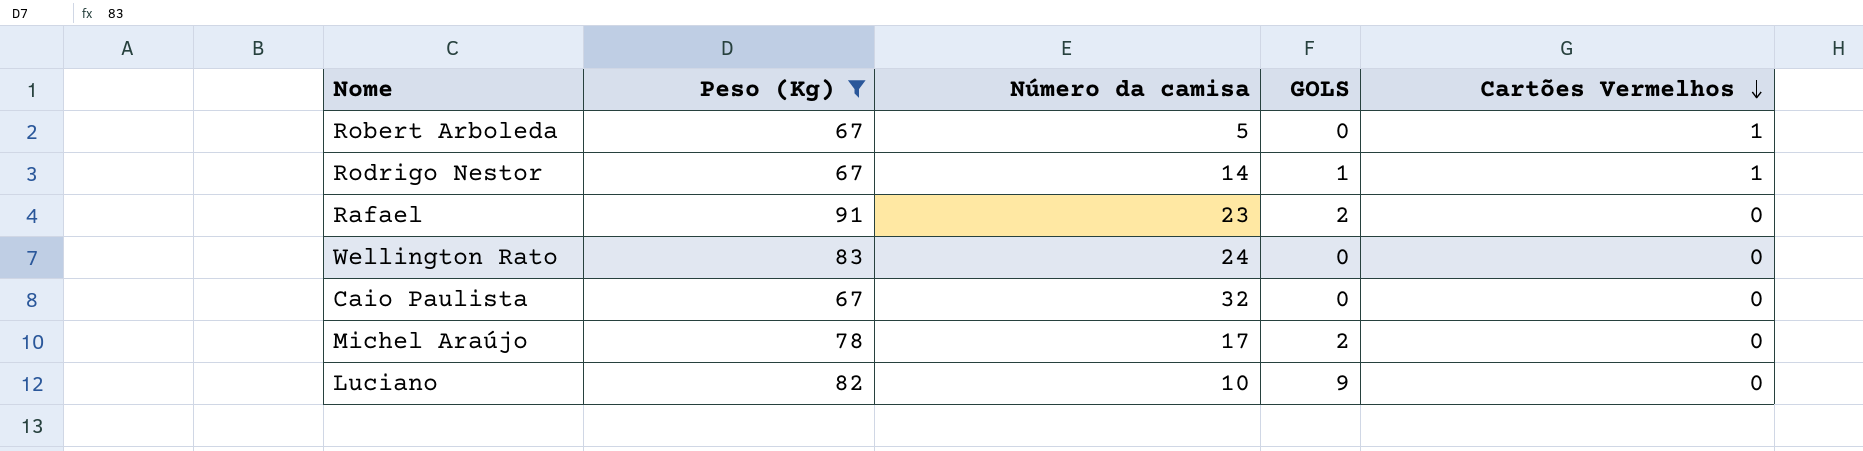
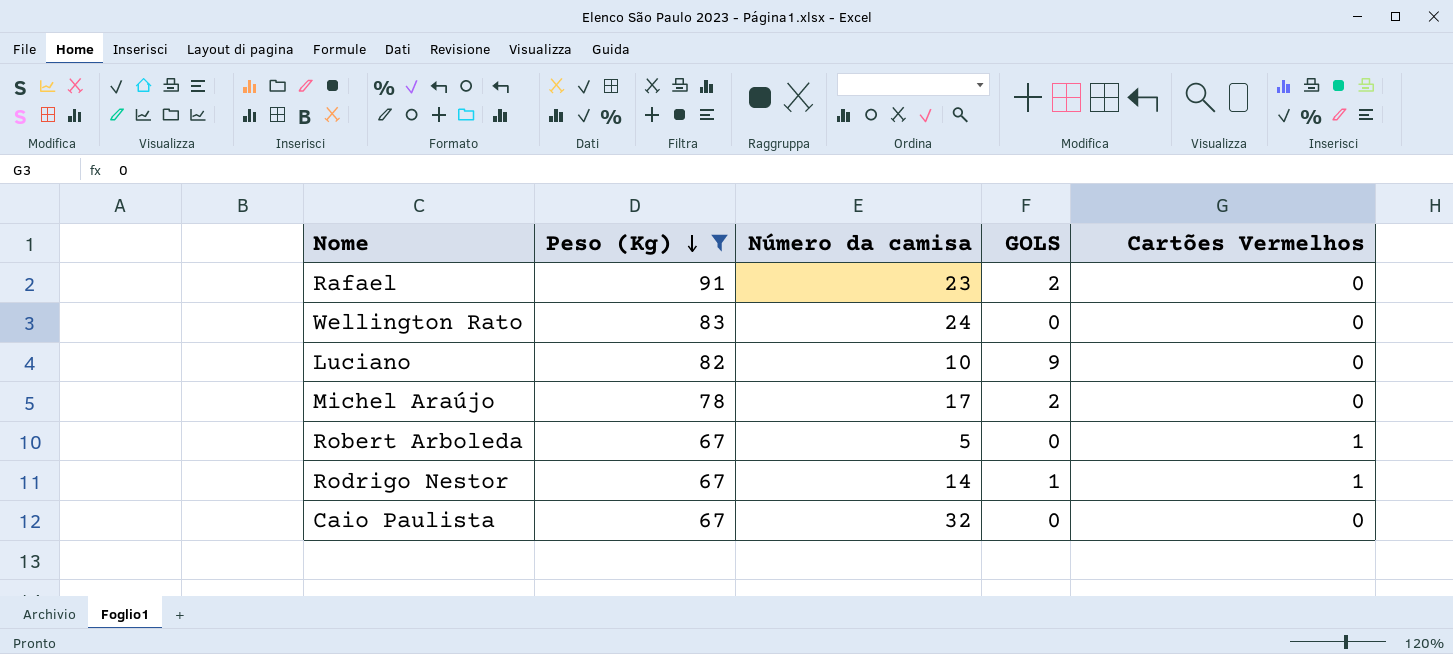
row order: Cartões Vermelhos descending -> Peso (Kg) descending

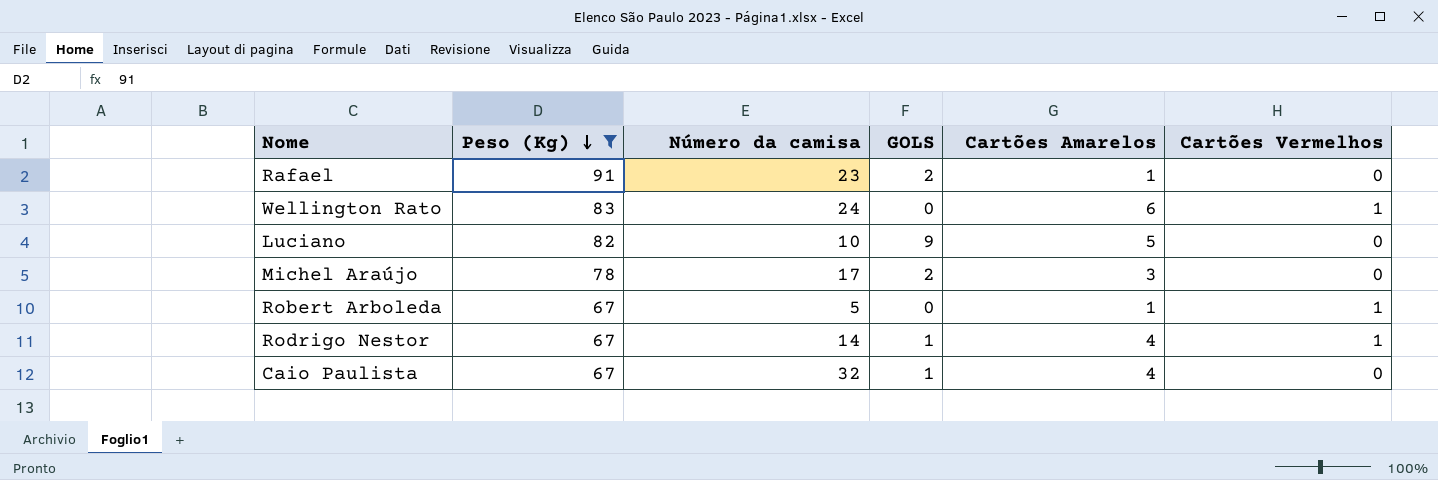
column Cartões Amarelos | position: none -> 5
Wellington Rato | Cartões Vermelhos: 0 -> 1
Caio Paulista | GOLS: 0 -> 1

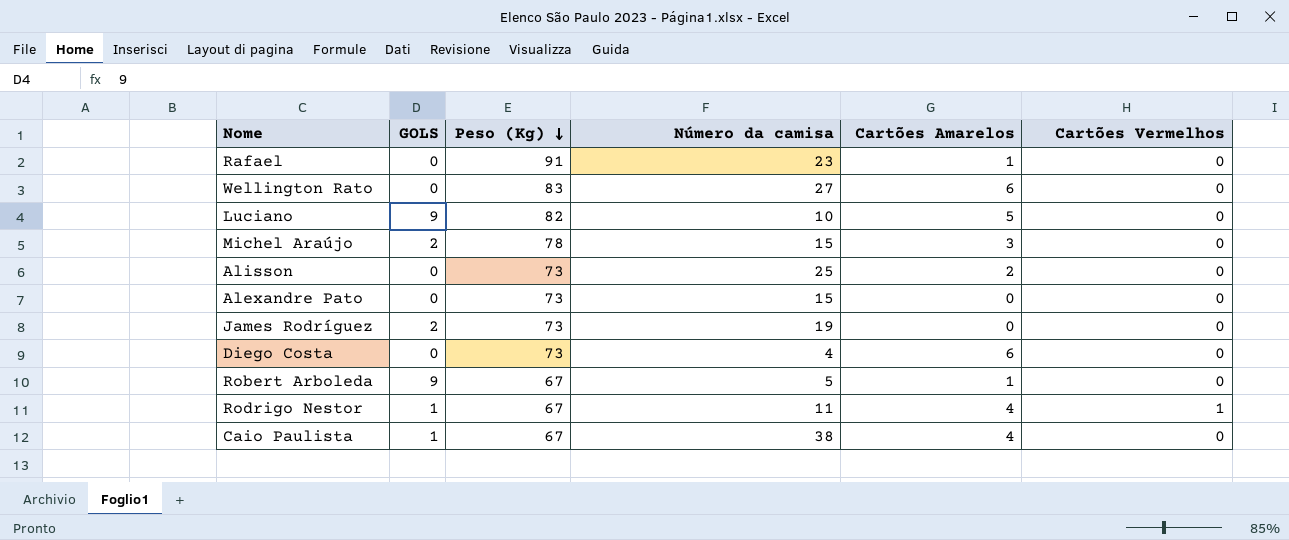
filter: Peso (Kg) != 73 -> none
column GOLS | position: 4 -> 2
Rafael | GOLS: 2 -> 0
Wellington Rato | Número da camisa: 24 -> 27
Wellington Rato | Cartões Vermelhos: 1 -> 0
Michel Araújo | Número da camisa: 17 -> 15
Robert Arboleda | GOLS: 0 -> 9
Robert Arboleda | Cartões Vermelhos: 1 -> 0
Rodrigo Nestor | Número da camisa: 14 -> 11
Caio Paulista | Número da camisa: 32 -> 38

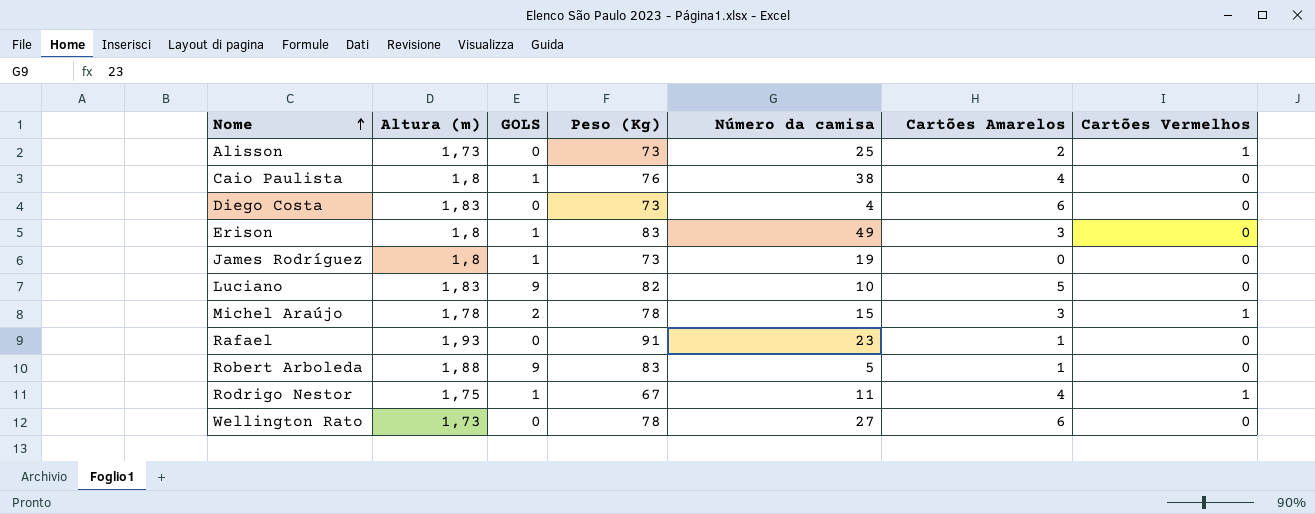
row order: Peso (Kg) descending -> Nome ascending
column Altura (m) | position: none -> 2
row Alexandre Pato: 0 | 73 | 15 | 0 | 0 -> none
Alisson | Cartões Vermelhos: 0 -> 1
Caio Paulista | Peso (Kg): 67 -> 76
row Erison: none -> 1,8 | 1 | 83 | 49 | 3 | 0
James Rodríguez | GOLS: 2 -> 1
Michel Araújo | Cartões Vermelhos: 0 -> 1
Robert Arboleda | Peso (Kg): 67 -> 83
Wellington Rato | Peso (Kg): 83 -> 78

